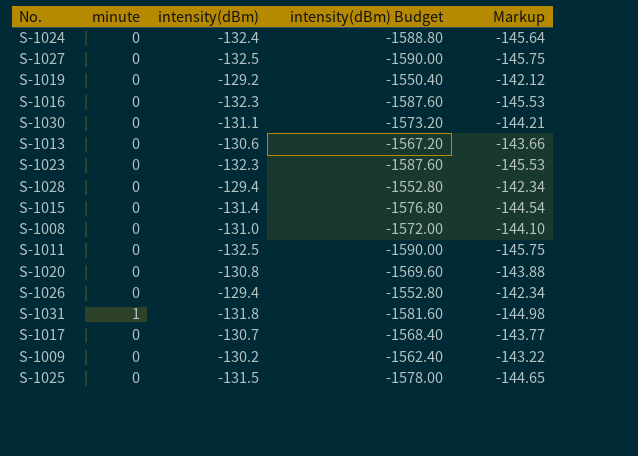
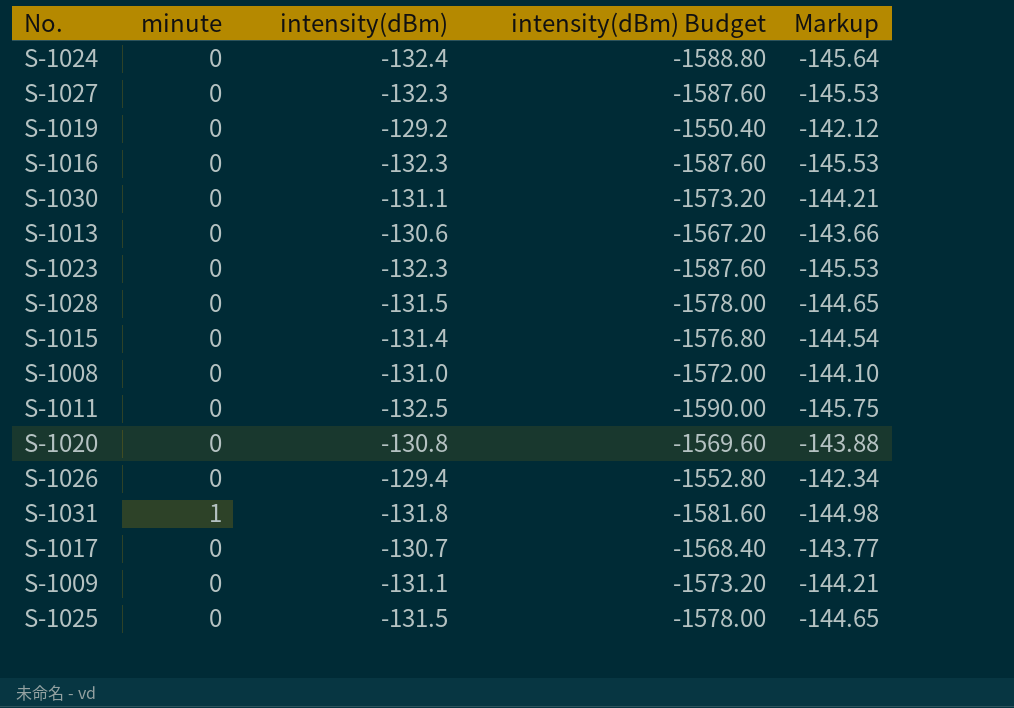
S-1027 | intensity(dBm): -132.5 -> -132.3
S-1027 | intensity(dBm) Budget: -1590.00 -> -1587.60
S-1027 | Markup: -145.75 -> -145.53
S-1028 | intensity(dBm): -129.4 -> -131.5
S-1028 | intensity(dBm) Budget: -1552.80 -> -1578.00
S-1028 | Markup: -142.34 -> -144.65
S-1009 | intensity(dBm): -130.2 -> -131.1
S-1009 | intensity(dBm) Budget: -1562.40 -> -1573.20
S-1009 | Markup: -143.22 -> -144.21

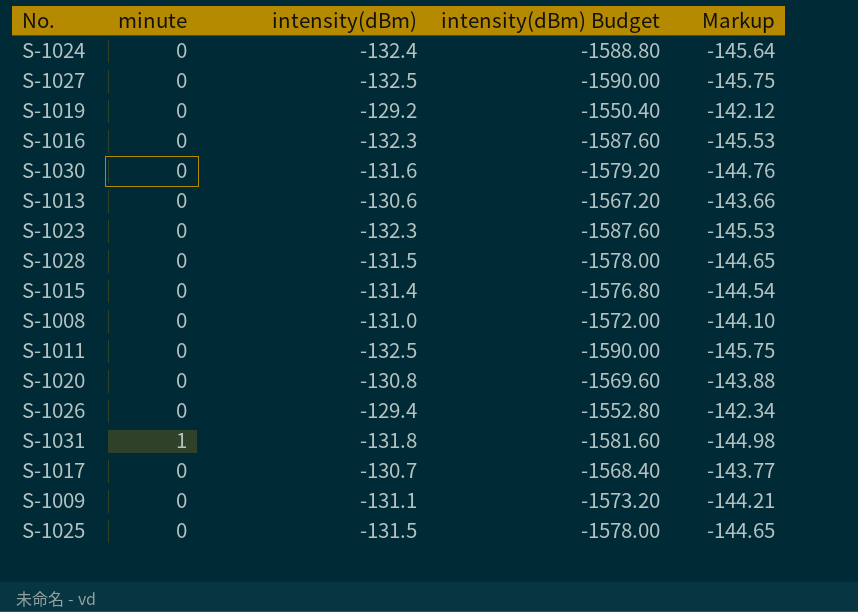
S-1027 | intensity(dBm): -132.3 -> -132.5
S-1027 | intensity(dBm) Budget: -1587.60 -> -1590.00
S-1027 | Markup: -145.53 -> -145.75
S-1030 | intensity(dBm): -131.1 -> -131.6
S-1030 | intensity(dBm) Budget: -1573.20 -> -1579.20
S-1030 | Markup: -144.21 -> -144.76

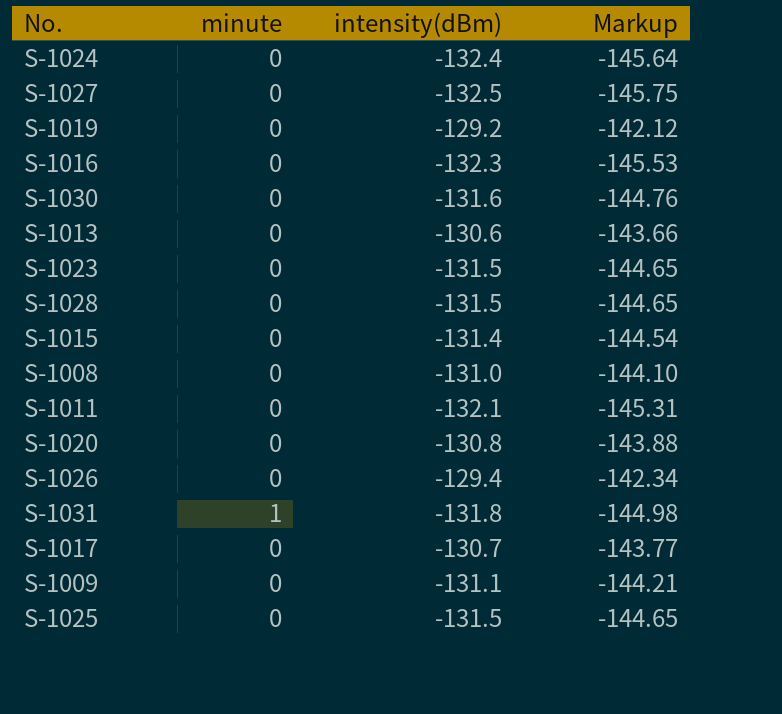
column intensity(dBm) Budget | formula: [intensity(dBm)] * 12 -> none
S-1023 | intensity(dBm): -132.3 -> -131.5
S-1023 | Markup: -145.53 -> -144.65
S-1011 | intensity(dBm): -132.5 -> -132.1
S-1011 | Markup: -145.75 -> -145.31

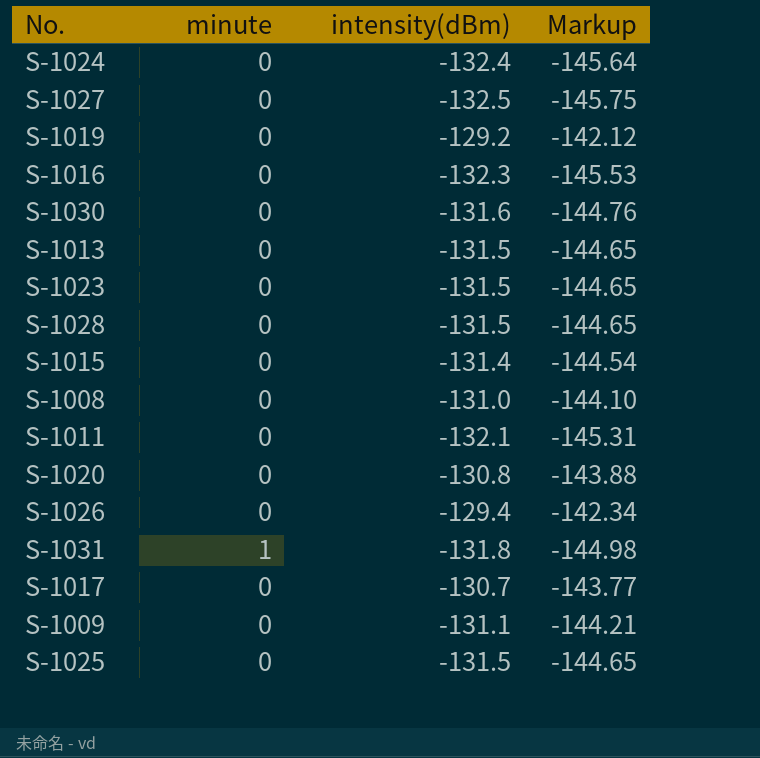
S-1013 | intensity(dBm): -130.6 -> -131.5
S-1013 | Markup: -143.66 -> -144.65

